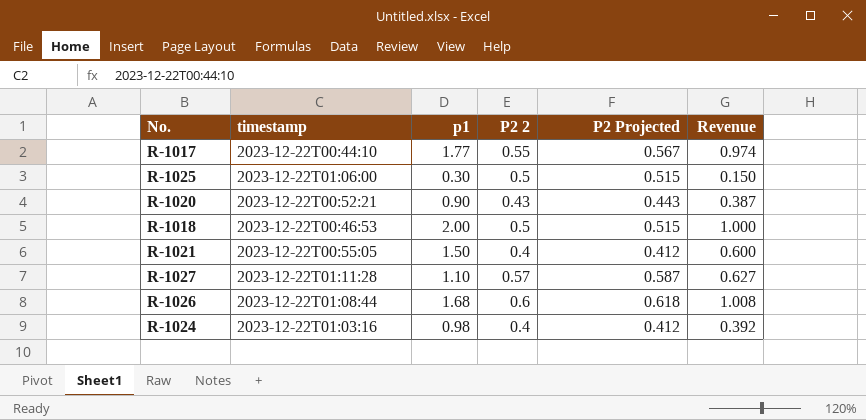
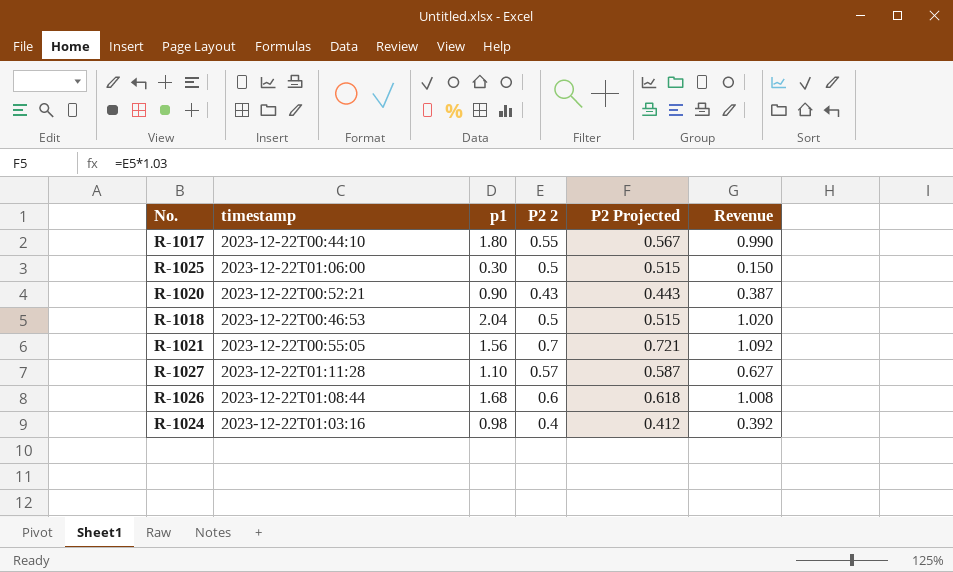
R-1017 | p1: 1.77 -> 1.80
R-1017 | Revenue: 0.974 -> 0.990
R-1018 | p1: 2.00 -> 2.04
R-1018 | Revenue: 1.000 -> 1.020
R-1021 | p1: 1.50 -> 1.56
R-1021 | P2 2: 0.4 -> 0.7
R-1021 | P2 Projected: 0.412 -> 0.721
R-1021 | Revenue: 0.600 -> 1.092

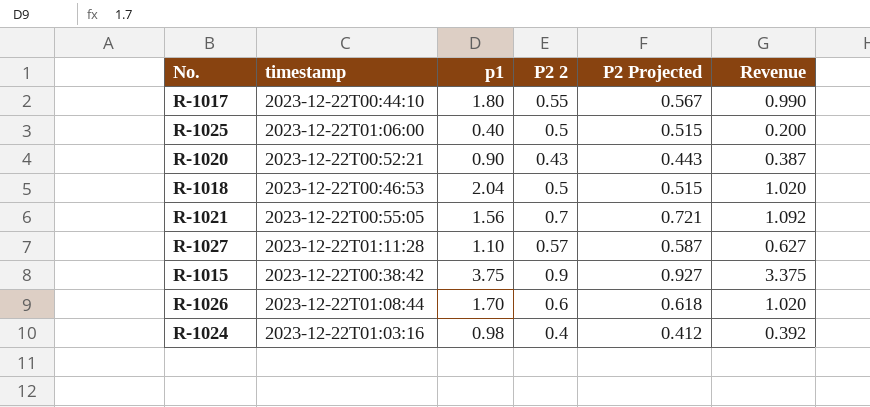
R-1025 | p1: 0.30 -> 0.40
R-1025 | Revenue: 0.150 -> 0.200
row R-1015: none -> 2023-12-22T00:38:42 | 3.75 | 0.9 | 0.927 | 3.375
R-1026 | p1: 1.68 -> 1.70
R-1026 | Revenue: 1.008 -> 1.020

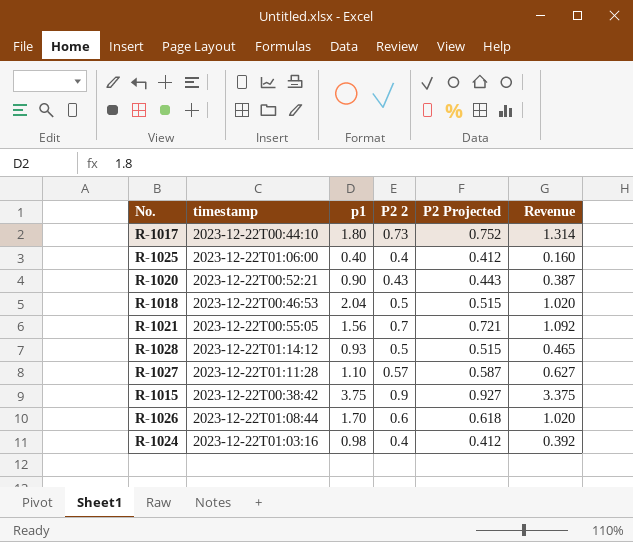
R-1017 | P2 2: 0.55 -> 0.73
R-1017 | P2 Projected: 0.567 -> 0.752
R-1017 | Revenue: 0.990 -> 1.314
R-1025 | P2 2: 0.5 -> 0.4
R-1025 | P2 Projected: 0.515 -> 0.412
R-1025 | Revenue: 0.200 -> 0.160
row R-1028: none -> 2023-12-22T01:14:12 | 0.93 | 0.5 | 0.515 | 0.465

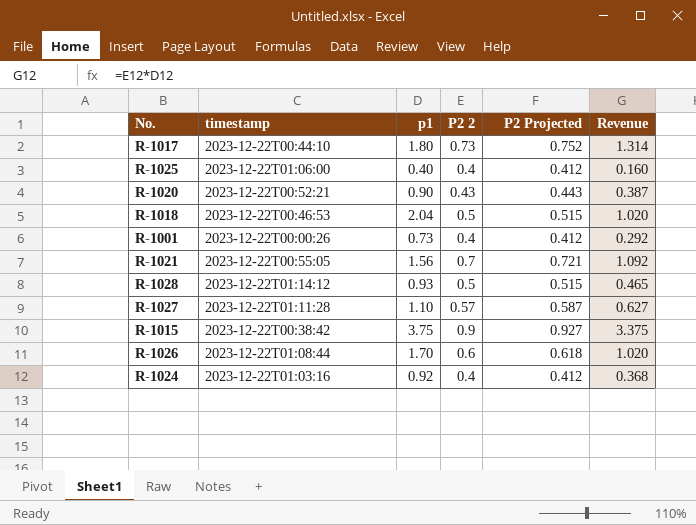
row R-1001: none -> 2023-12-22T00:00:26 | 0.73 | 0.4 | 0.412 | 0.292
R-1024 | p1: 0.98 -> 0.92
R-1024 | Revenue: 0.392 -> 0.368

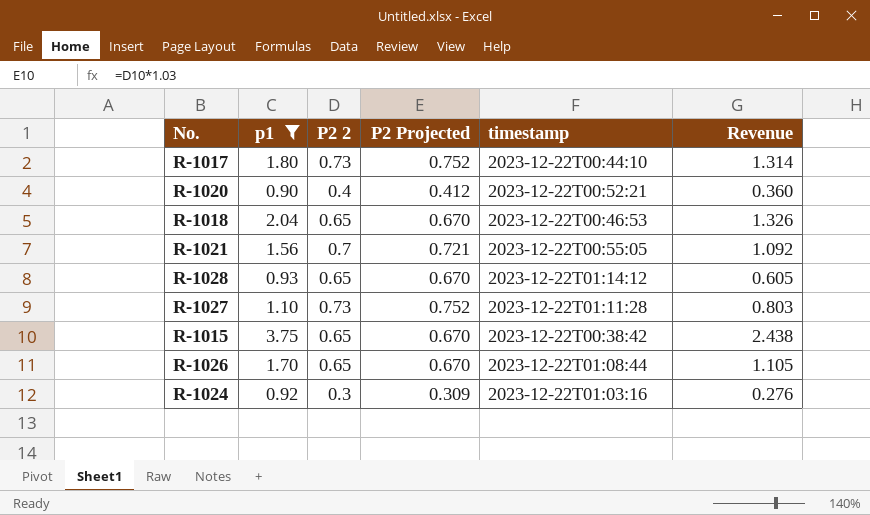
filter: none -> p1 >= 0.90
column timestamp | position: 2 -> 5
R-1020 | P2 2: 0.43 -> 0.4
R-1020 | P2 Projected: 0.443 -> 0.412
R-1020 | Revenue: 0.387 -> 0.360
R-1018 | P2 2: 0.5 -> 0.65
R-1018 | P2 Projected: 0.515 -> 0.670
R-1018 | Revenue: 1.020 -> 1.326
R-1028 | P2 2: 0.5 -> 0.65
R-1028 | P2 Projected: 0.515 -> 0.670
R-1028 | Revenue: 0.465 -> 0.605
R-1027 | P2 2: 0.57 -> 0.73
R-1027 | P2 Projected: 0.587 -> 0.752
R-1027 | Revenue: 0.627 -> 0.803
R-1015 | P2 2: 0.9 -> 0.65
R-1015 | P2 Projected: 0.927 -> 0.670
R-1015 | Revenue: 3.375 -> 2.438
R-1026 | P2 2: 0.6 -> 0.65
R-1026 | P2 Projected: 0.618 -> 0.670
R-1026 | Revenue: 1.020 -> 1.105
R-1024 | P2 2: 0.4 -> 0.3
R-1024 | P2 Projected: 0.412 -> 0.309
R-1024 | Revenue: 0.368 -> 0.276

